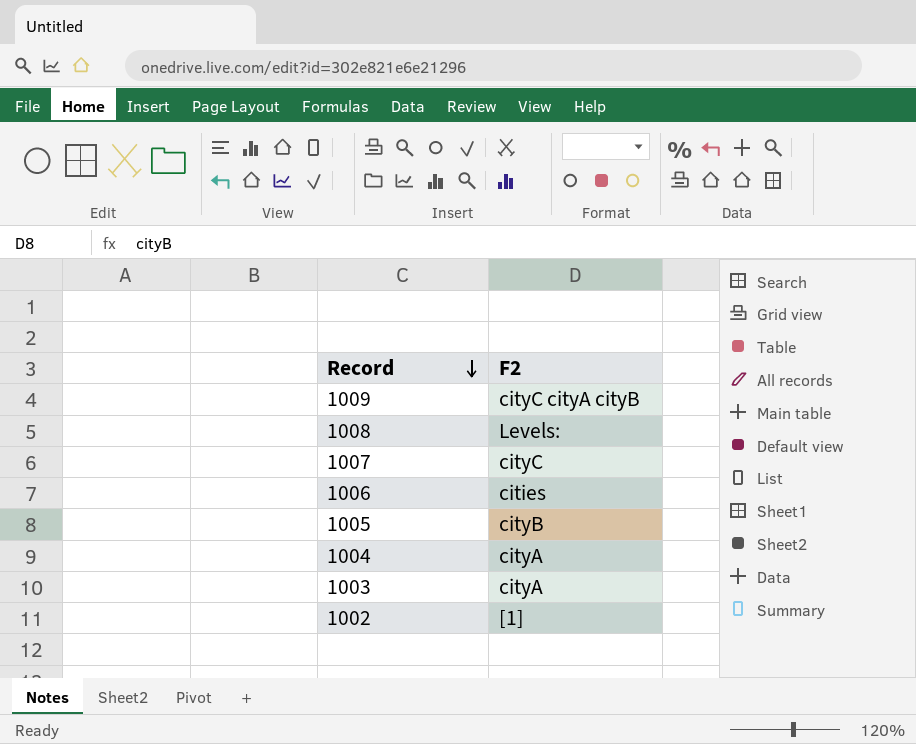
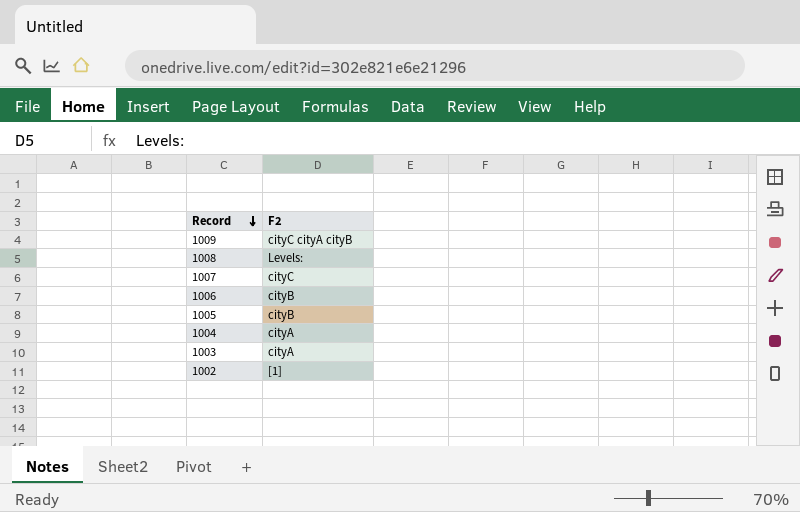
1006 | F2: cities -> cityB

